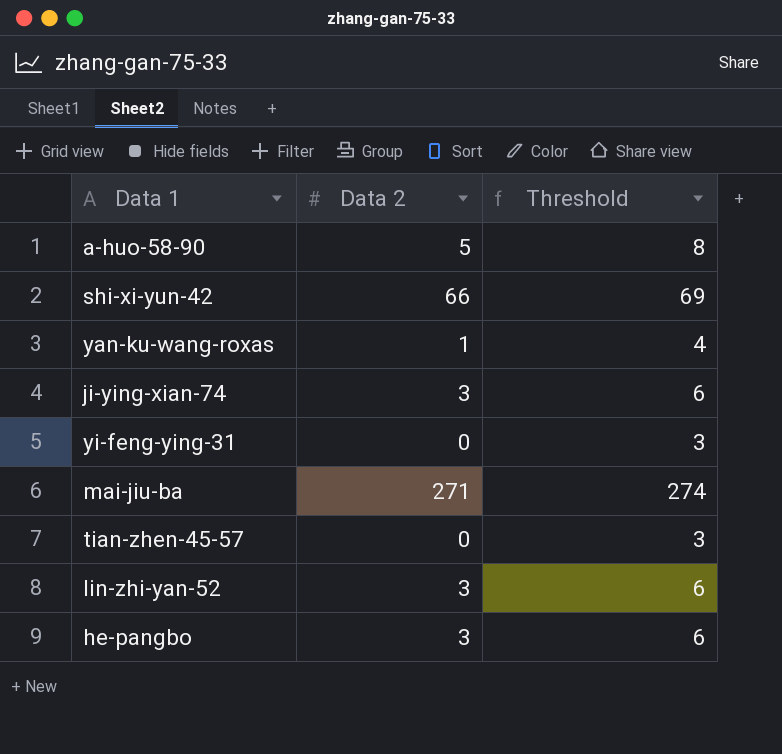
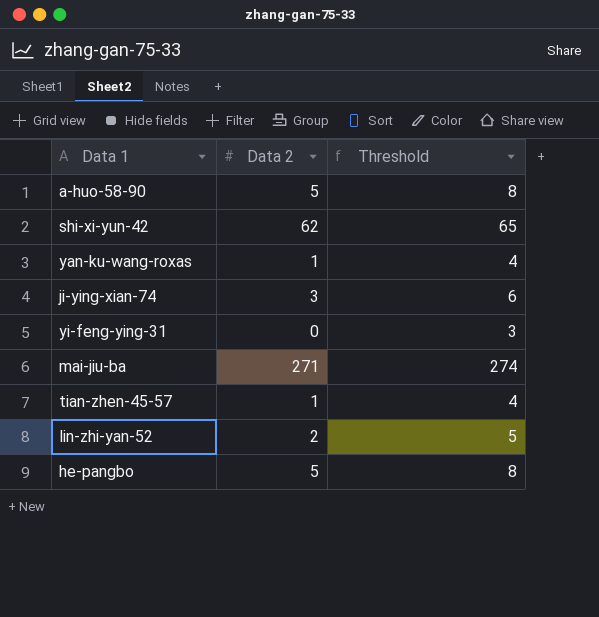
shi-xi-yun-42 | Data 2: 66 -> 62
shi-xi-yun-42 | Threshold: 69 -> 65
tian-zhen-45-57 | Data 2: 0 -> 1
tian-zhen-45-57 | Threshold: 3 -> 4
lin-zhi-yan-52 | Data 2: 3 -> 2
lin-zhi-yan-52 | Threshold: 6 -> 5
he-pangbo | Data 2: 3 -> 5
he-pangbo | Threshold: 6 -> 8

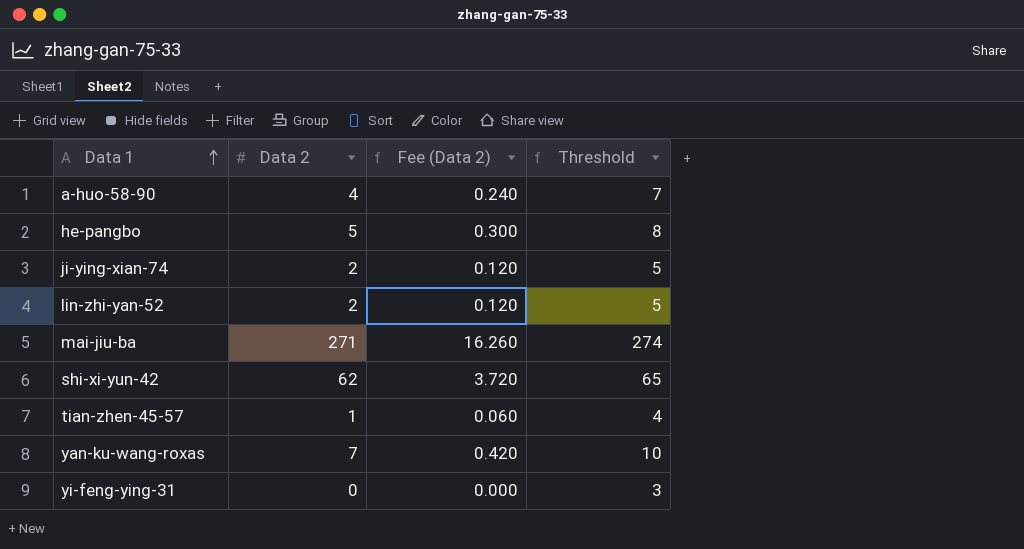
row order: none -> Data 1 ascending
column Fee (Data 2) | formula: none -> [Data 2] * 0.06
a-huo-58-90 | Data 2: 5 -> 4
a-huo-58-90 | Threshold: 8 -> 7
ji-ying-xian-74 | Data 2: 3 -> 2
ji-ying-xian-74 | Threshold: 6 -> 5
yan-ku-wang-roxas | Data 2: 1 -> 7
yan-ku-wang-roxas | Threshold: 4 -> 10

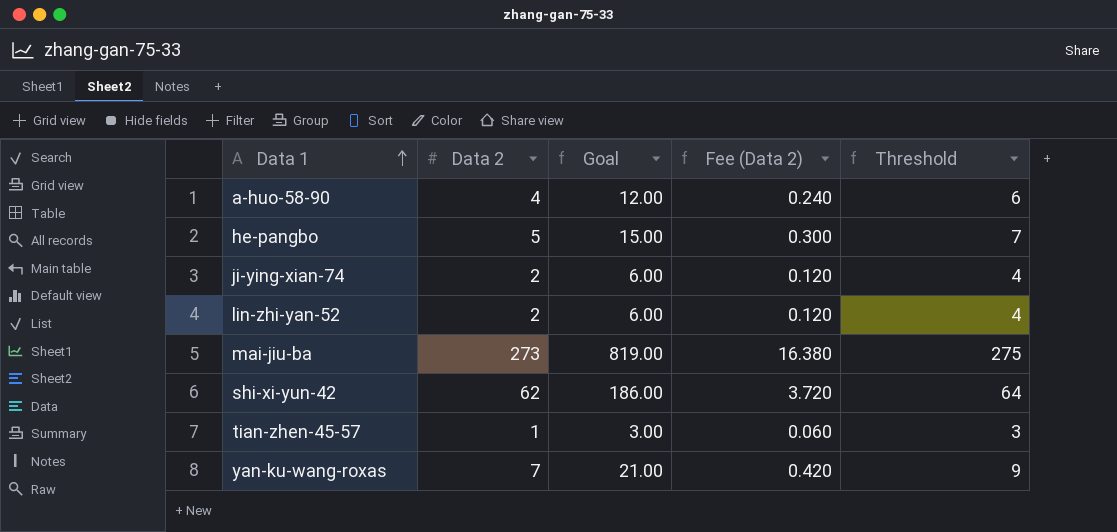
column Goal | formula: none -> [Data 2] * 3
column Threshold | formula: [Data 2] + 3 -> [Data 2] + 2
row yi-feng-ying-31: 0 | 0.000 | 3 -> none
mai-jiu-ba | Data 2: 271 -> 273
mai-jiu-ba | Fee (Data 2): 16.260 -> 16.380

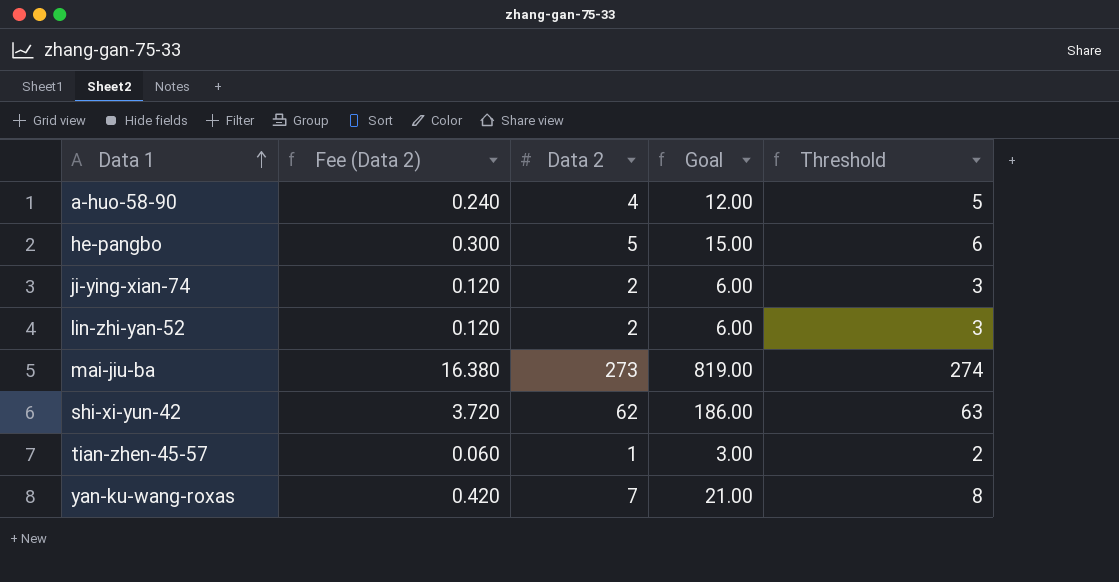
column Fee (Data 2) | position: 4 -> 2
column Threshold | formula: [Data 2] + 2 -> [Data 2] + 1

